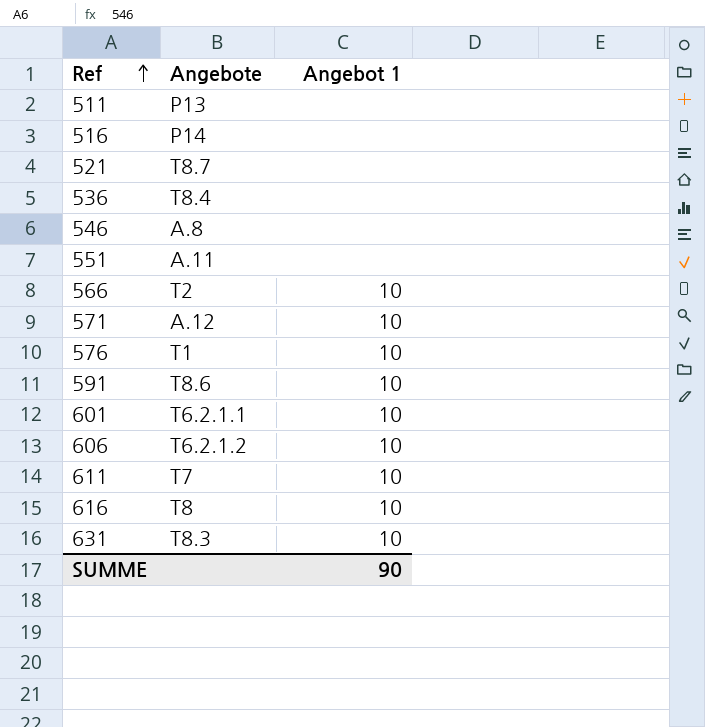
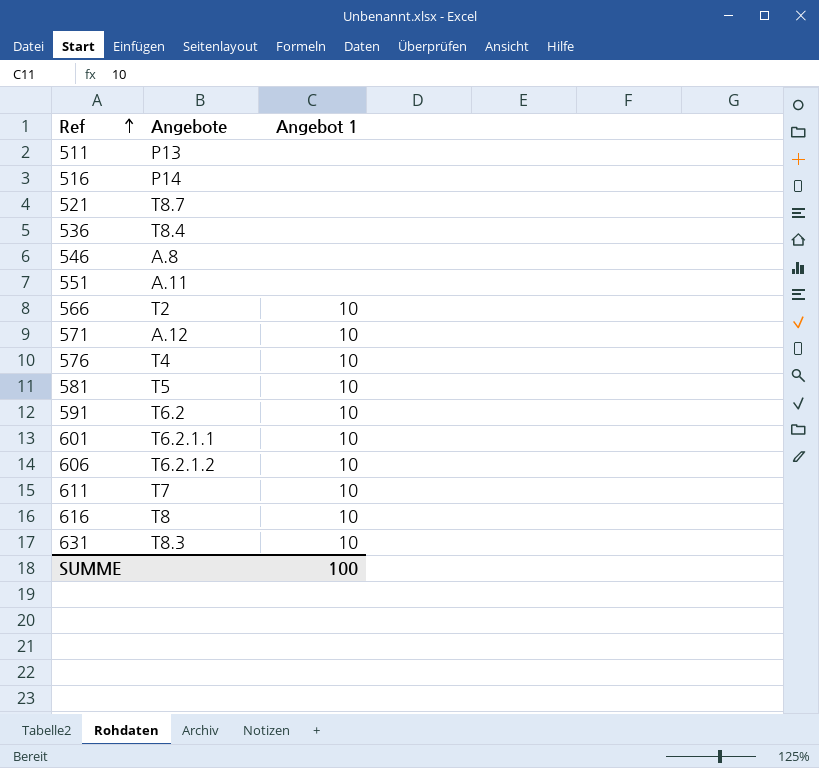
576 | Angebote: T1 -> T4
row 581: none -> T5 | 10
591 | Angebote: T8.6 -> T6.2
SUMME | Angebot 1: 90 -> 100

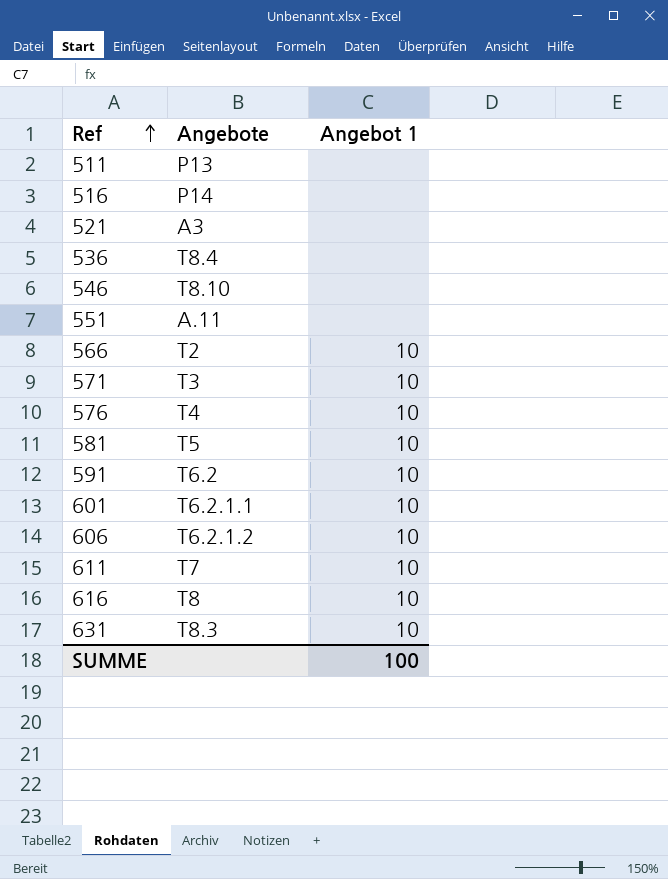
521 | Angebote: T8.7 -> A3
546 | Angebote: A.8 -> T8.10
571 | Angebote: A.12 -> T3

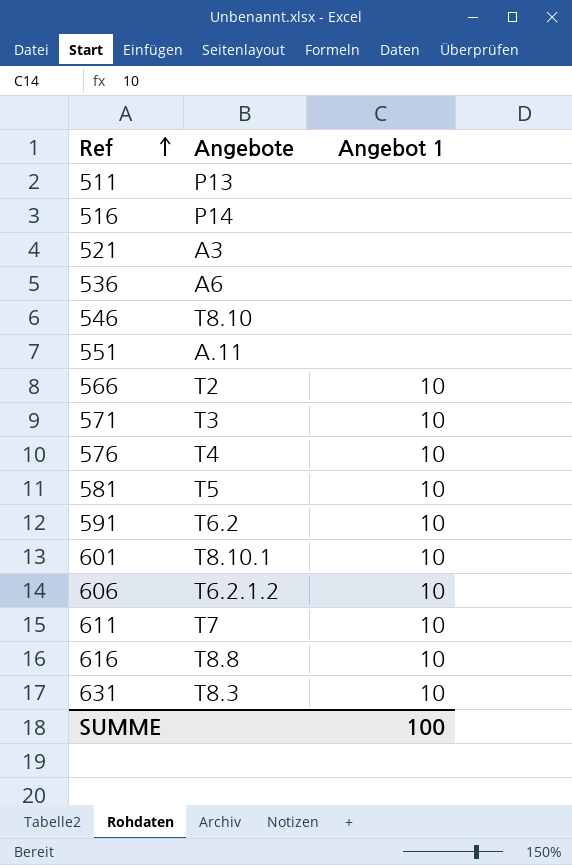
536 | Angebote: T8.4 -> A6
601 | Angebote: T6.2.1.1 -> T8.10.1
616 | Angebote: T8 -> T8.8

